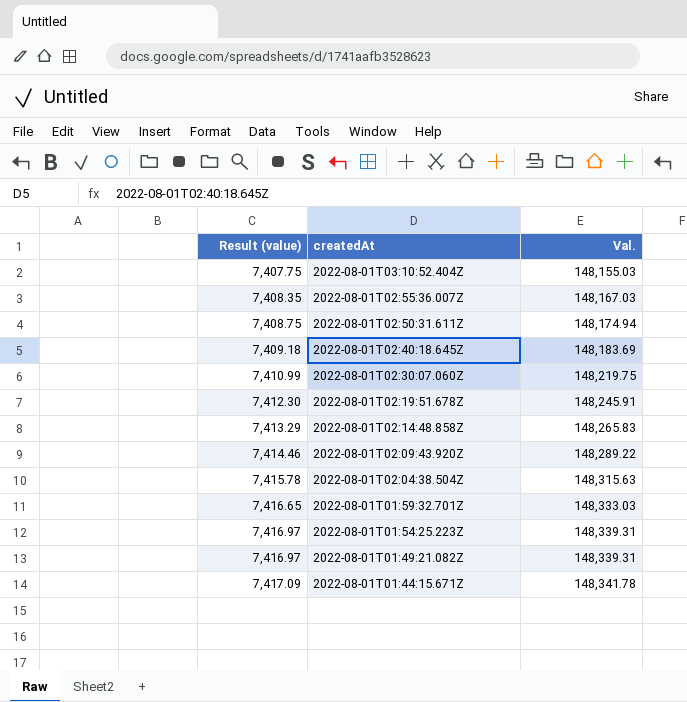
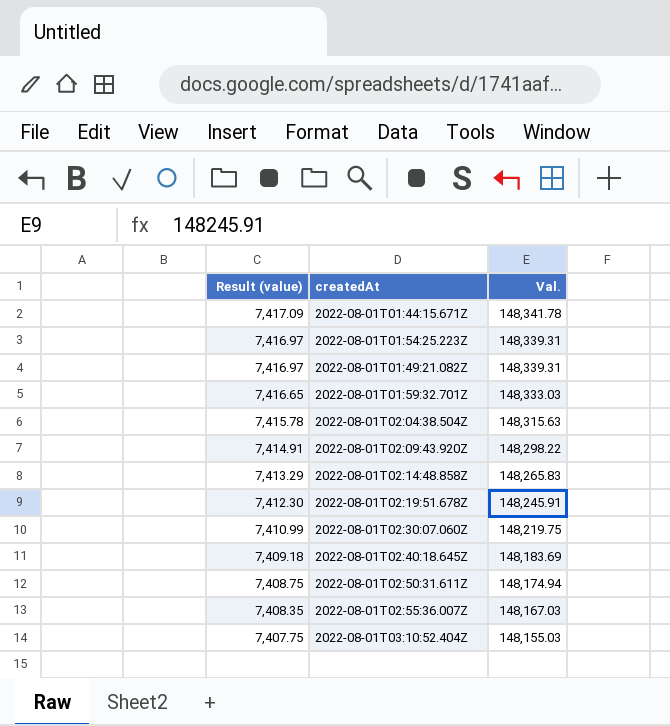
row order: Result (value) ascending -> Result (value) descending
2022-08-01T02:09:43.920Z | Result (value): 7,414.46 -> 7,414.91
2022-08-01T02:09:43.920Z | Val.: 148,289.22 -> 148,298.22

